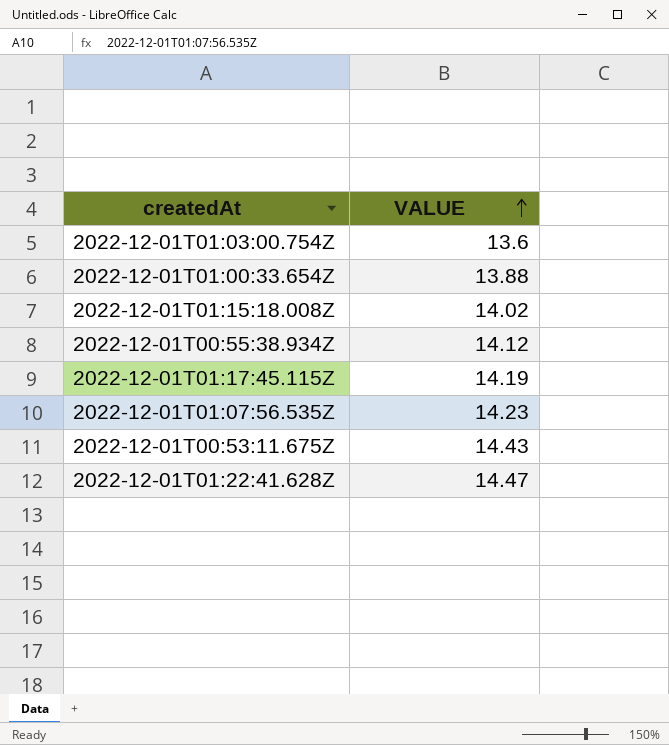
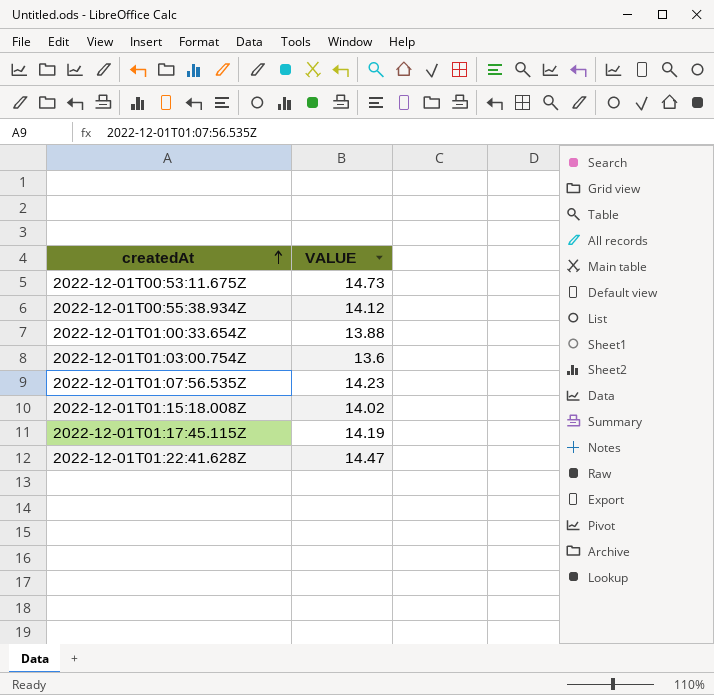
row order: VALUE ascending -> createdAt ascending
2022-12-01T00:53:11.675Z | VALUE: 14.43 -> 14.73

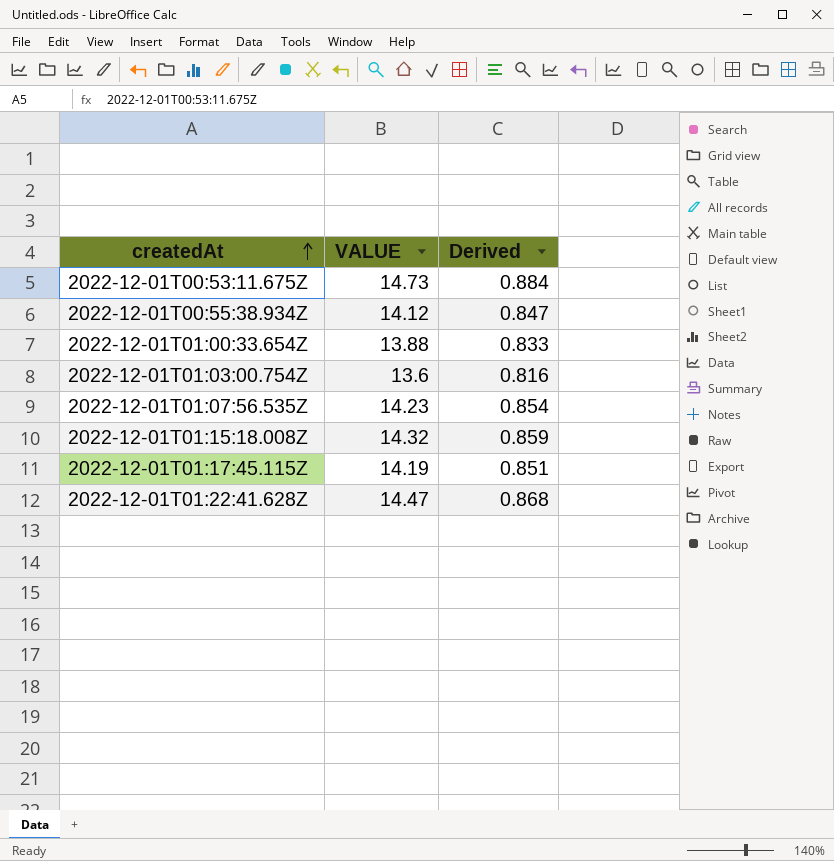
column Derived | formula: none -> [VALUE] * 0.06
2022-12-01T01:15:18.008Z | VALUE: 14.02 -> 14.32

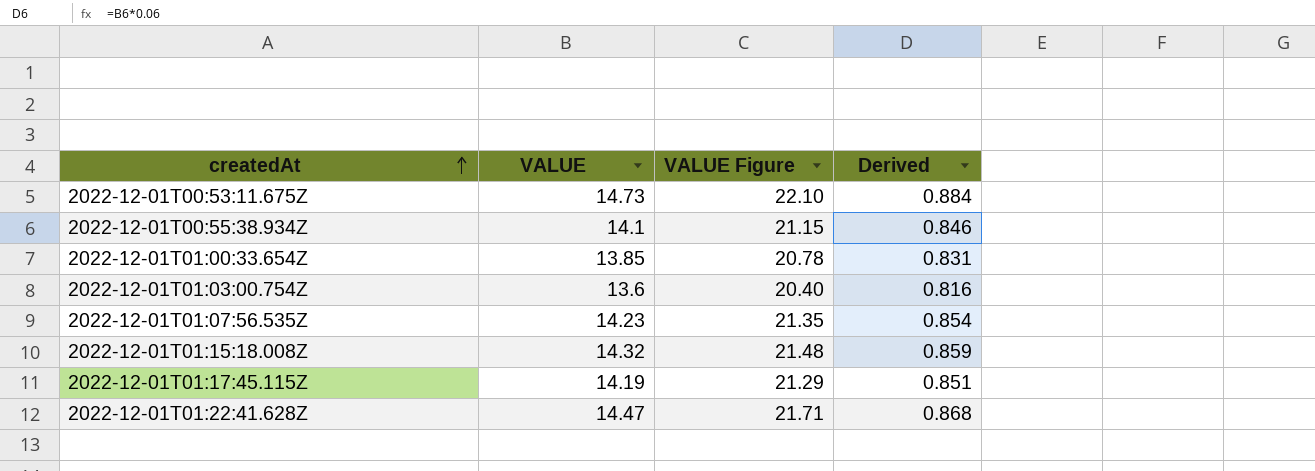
column VALUE Figure | formula: none -> [VALUE] * 1.5
2022-12-01T00:55:38.934Z | VALUE: 14.12 -> 14.1
2022-12-01T00:55:38.934Z | Derived: 0.847 -> 0.846
2022-12-01T01:00:33.654Z | VALUE: 13.88 -> 13.85
2022-12-01T01:00:33.654Z | Derived: 0.833 -> 0.831

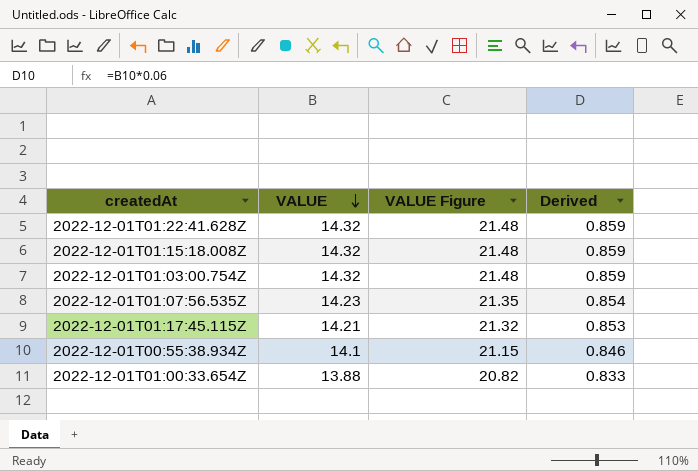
row order: createdAt ascending -> VALUE descending
row 2022-12-01T00:53:11.675Z: 14.73 | 22.10 | 0.884 -> none
2022-12-01T01:22:41.628Z | VALUE: 14.47 -> 14.32
2022-12-01T01:22:41.628Z | VALUE Figure: 21.71 -> 21.48
2022-12-01T01:22:41.628Z | Derived: 0.868 -> 0.859
2022-12-01T01:03:00.754Z | VALUE: 13.6 -> 14.32
2022-12-01T01:03:00.754Z | VALUE Figure: 20.40 -> 21.48
2022-12-01T01:03:00.754Z | Derived: 0.816 -> 0.859
2022-12-01T01:17:45.115Z | VALUE: 14.19 -> 14.21
2022-12-01T01:17:45.115Z | VALUE Figure: 21.29 -> 21.32
2022-12-01T01:17:45.115Z | Derived: 0.851 -> 0.853
2022-12-01T01:00:33.654Z | VALUE: 13.85 -> 13.88
2022-12-01T01:00:33.654Z | VALUE Figure: 20.78 -> 20.82
2022-12-01T01:00:33.654Z | Derived: 0.831 -> 0.833

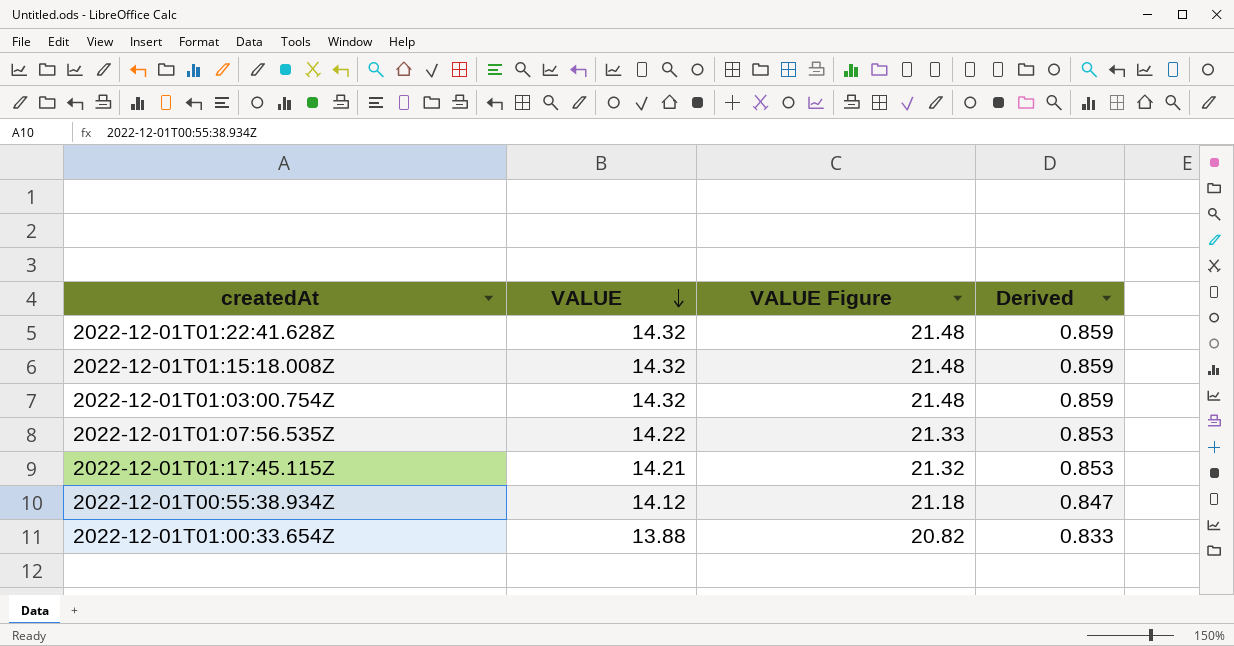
2022-12-01T01:07:56.535Z | VALUE: 14.23 -> 14.22
2022-12-01T01:07:56.535Z | VALUE Figure: 21.35 -> 21.33
2022-12-01T01:07:56.535Z | Derived: 0.854 -> 0.853
2022-12-01T00:55:38.934Z | VALUE: 14.1 -> 14.12
2022-12-01T00:55:38.934Z | VALUE Figure: 21.15 -> 21.18
2022-12-01T00:55:38.934Z | Derived: 0.846 -> 0.847

